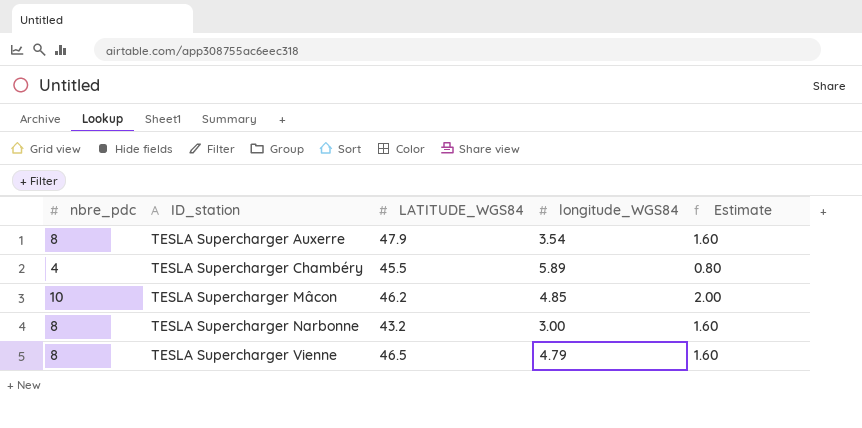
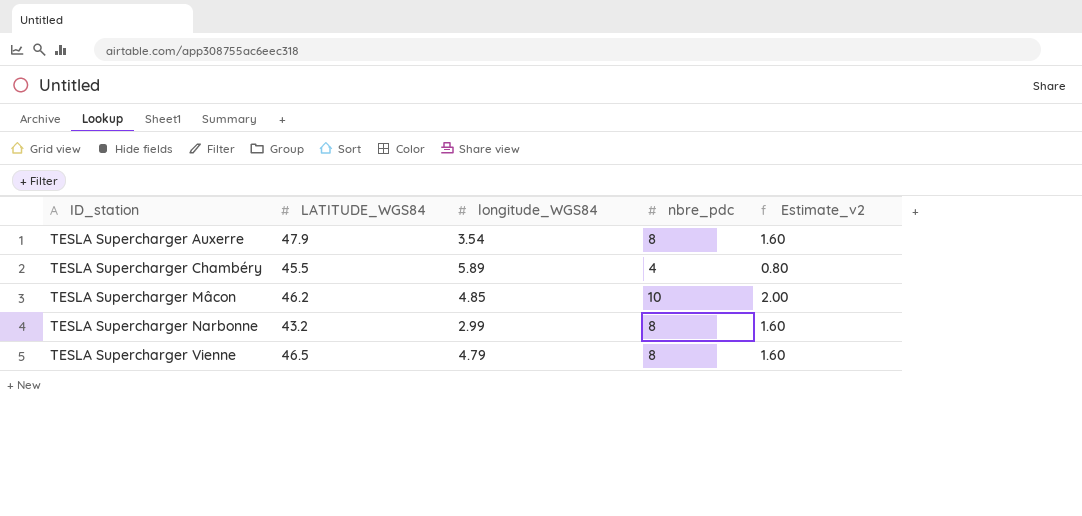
column nbre_pdc | position: 1 -> 4
column name: Estimate -> Estimate_v2
TESLA Supercharger Narbonne | longitude_WGS84: 3.00 -> 2.99

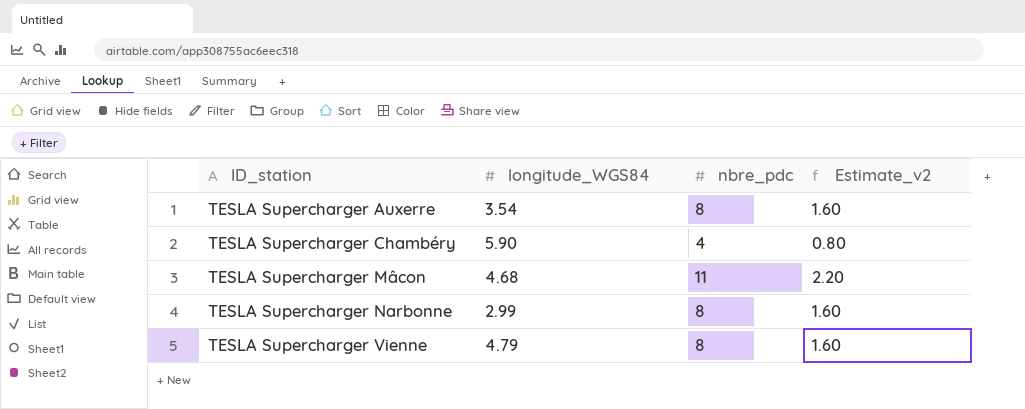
column LATITUDE_WGS84 | position: 2 -> none
TESLA Supercharger Chambéry | longitude_WGS84: 5.89 -> 5.90
TESLA Supercharger Mâcon | longitude_WGS84: 4.85 -> 4.68
TESLA Supercharger Mâcon | nbre_pdc: 10 -> 11
TESLA Supercharger Mâcon | Estimate_v2: 2.00 -> 2.20

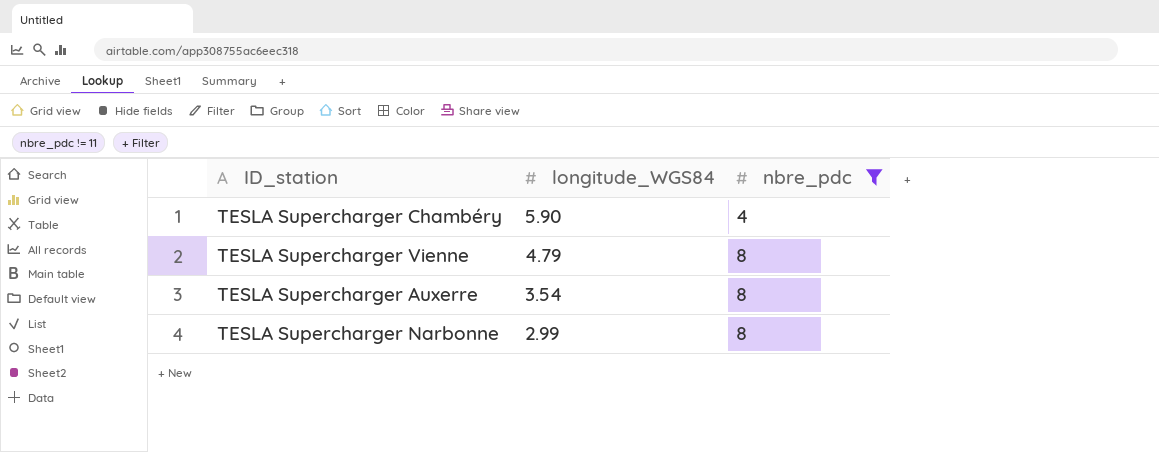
filter: none -> nbre_pdc != 11
row order: ID_station ascending -> longitude_WGS84 descending
column Estimate_v2 | formula: [nbre_pdc] * 0.2 -> none

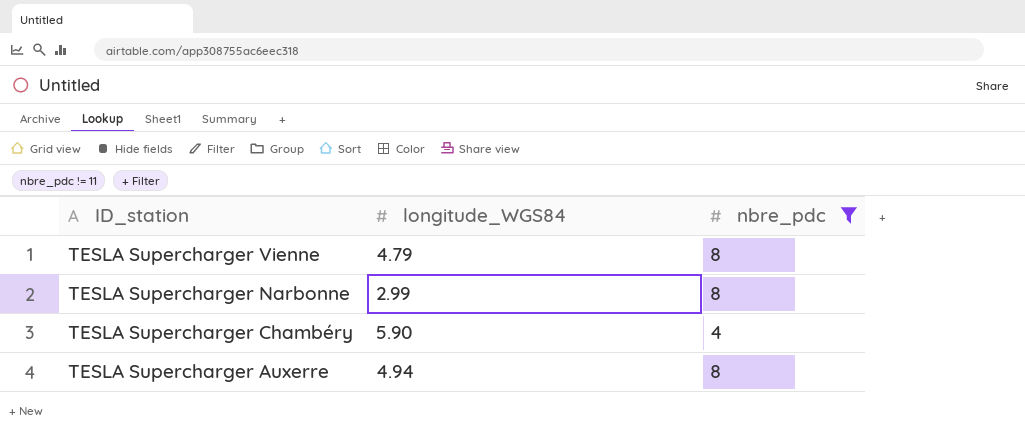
row order: longitude_WGS84 descending -> ID_station descending
TESLA Supercharger Auxerre | longitude_WGS84: 3.54 -> 4.94

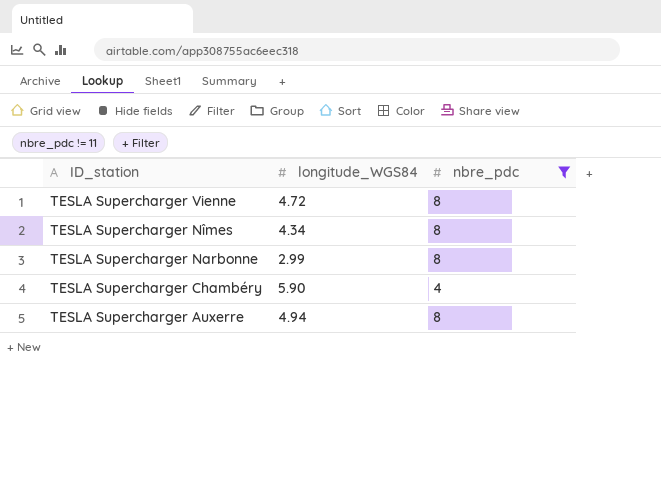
TESLA Supercharger Vienne | longitude_WGS84: 4.79 -> 4.72
row TESLA Supercharger Nîmes: none -> 4.34 | 8

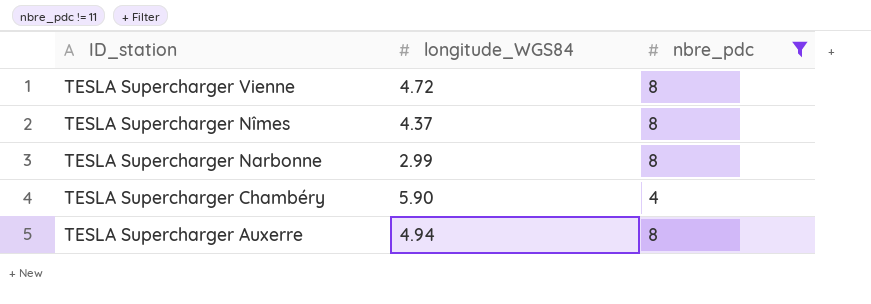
TESLA Supercharger Nîmes | longitude_WGS84: 4.34 -> 4.37

